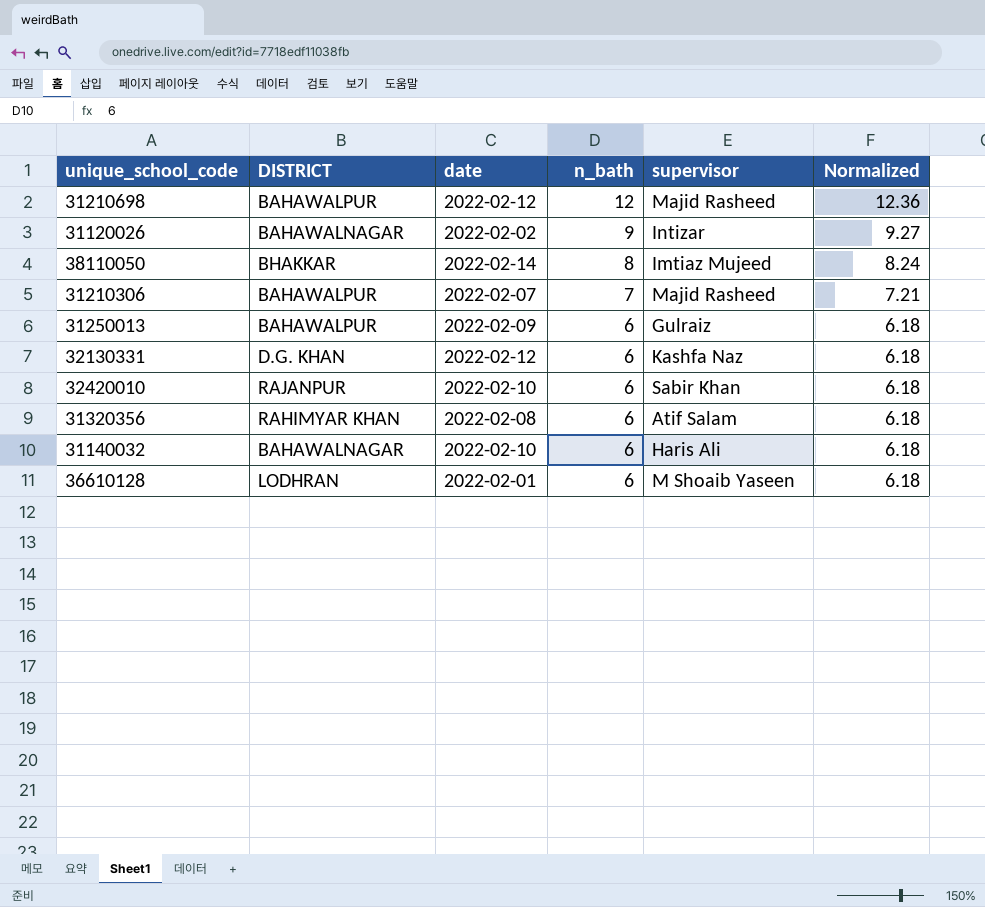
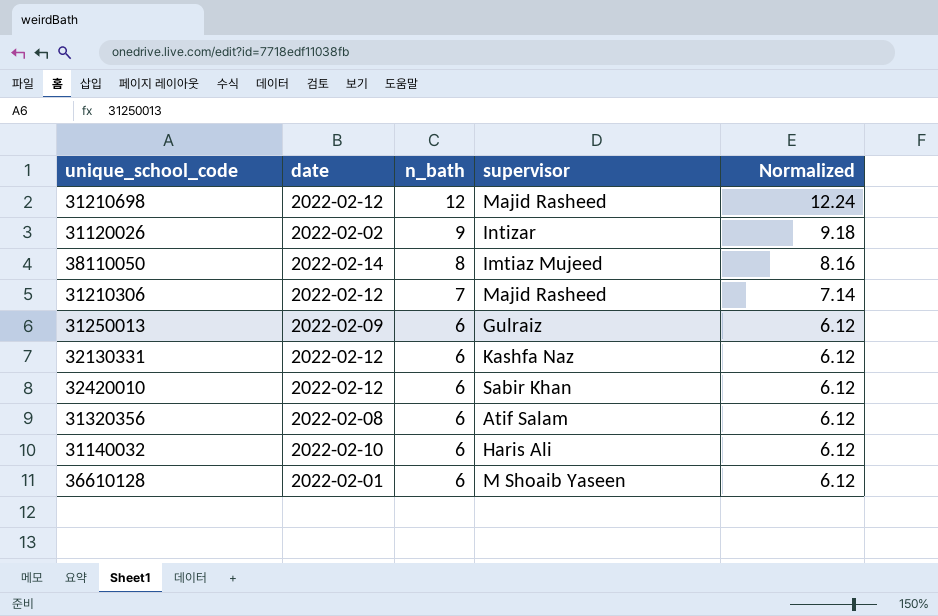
column DISTRICT | position: 2 -> none
column Normalized | formula: [n_bath] * 1.03 -> [n_bath] * 1.02
31210306 | date: 2022-02-07 -> 2022-02-12
32420010 | date: 2022-02-10 -> 2022-02-12

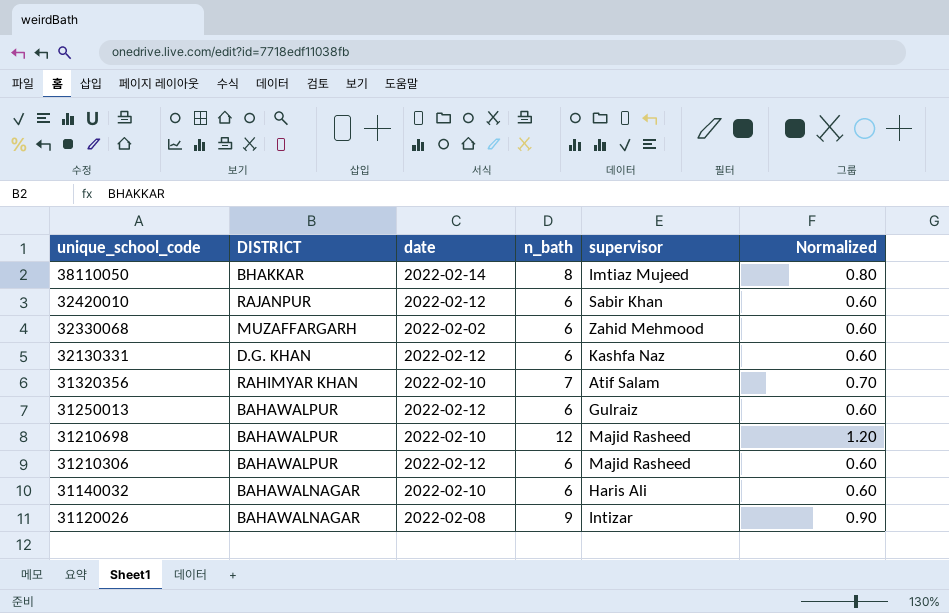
row order: n_bath descending -> unique_school_code descending
column DISTRICT | position: none -> 2
column Normalized | formula: [n_bath] * 1.02 -> [n_bath] * 0.1
row 36610128: 2022-02-01 | 6 | M Shoaib Yaseen | 6.12 -> none
row 32330068: none -> MUZAFFARGARH | 2022-02-02 | 6 | Zahid Mehmood | 0.60
31320356 | date: 2022-02-08 -> 2022-02-10
31320356 | n_bath: 6 -> 7
31250013 | date: 2022-02-09 -> 2022-02-12
31210698 | date: 2022-02-12 -> 2022-02-10
31210306 | n_bath: 7 -> 6
31120026 | date: 2022-02-02 -> 2022-02-08

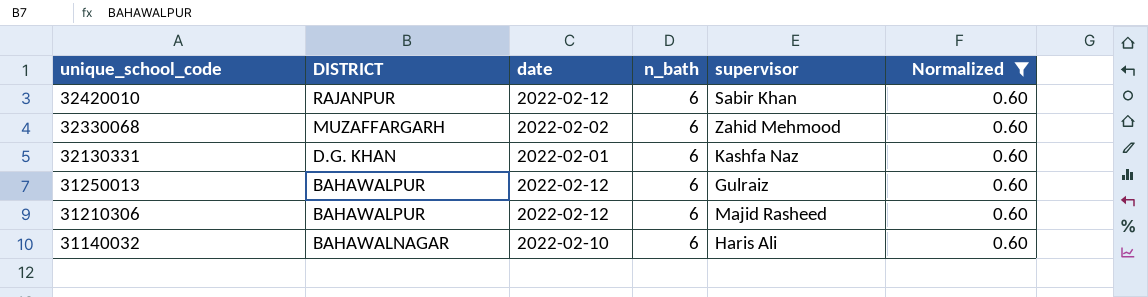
filter: none -> Normalized = 0.60
32130331 | date: 2022-02-12 -> 2022-02-01

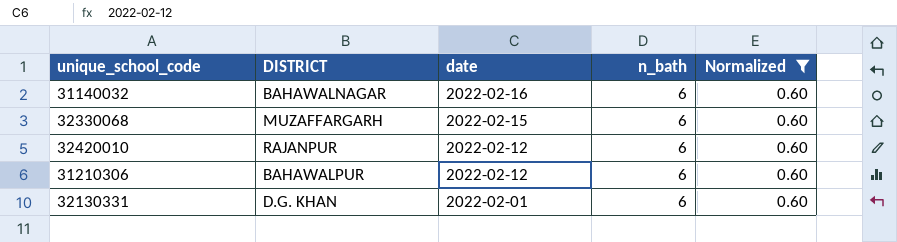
row order: unique_school_code descending -> date descending
column supervisor | position: 5 -> none
row 31250013: BAHAWALPUR | 2022-02-12 | 6 | Gulraiz | 0.60 -> none
31140032 | date: 2022-02-10 -> 2022-02-16
32330068 | date: 2022-02-02 -> 2022-02-15

